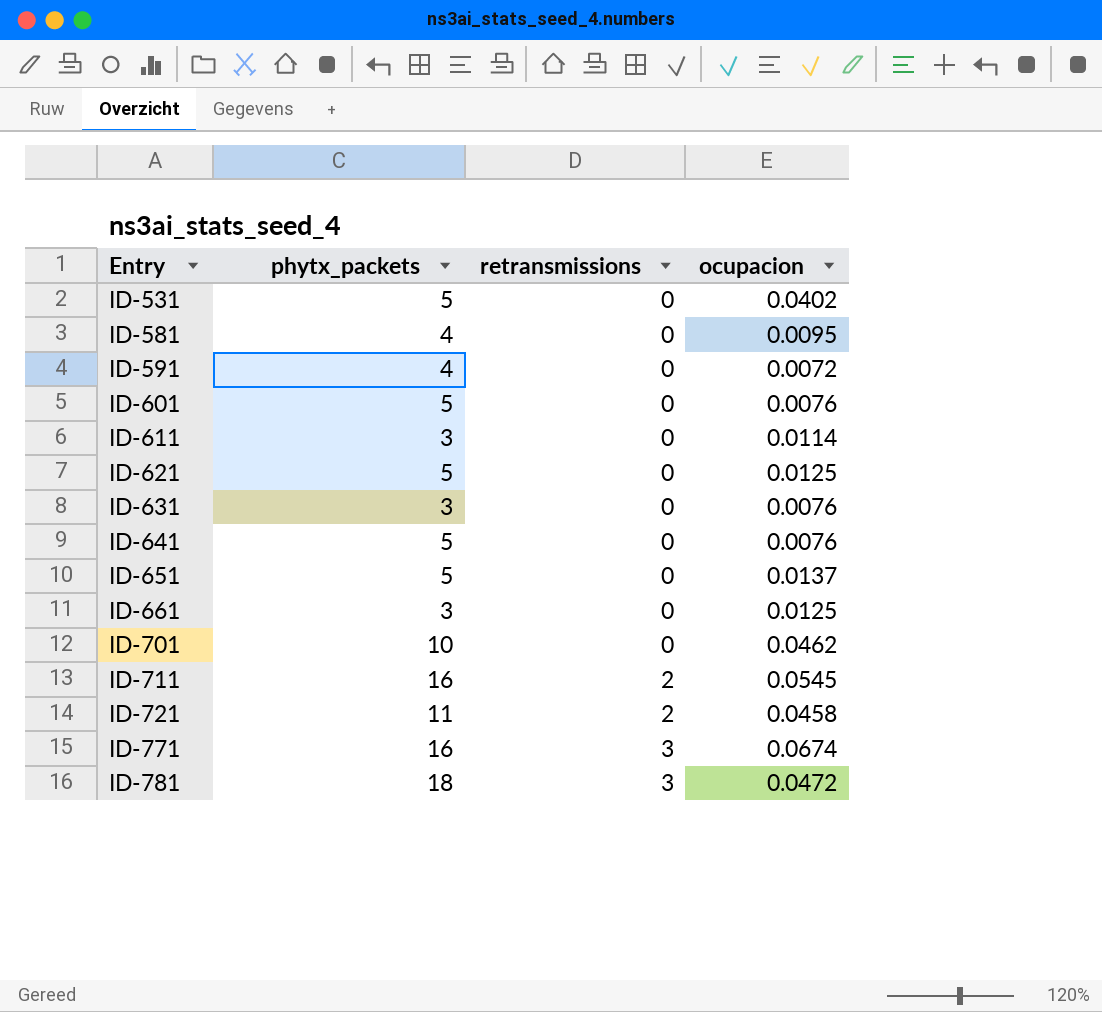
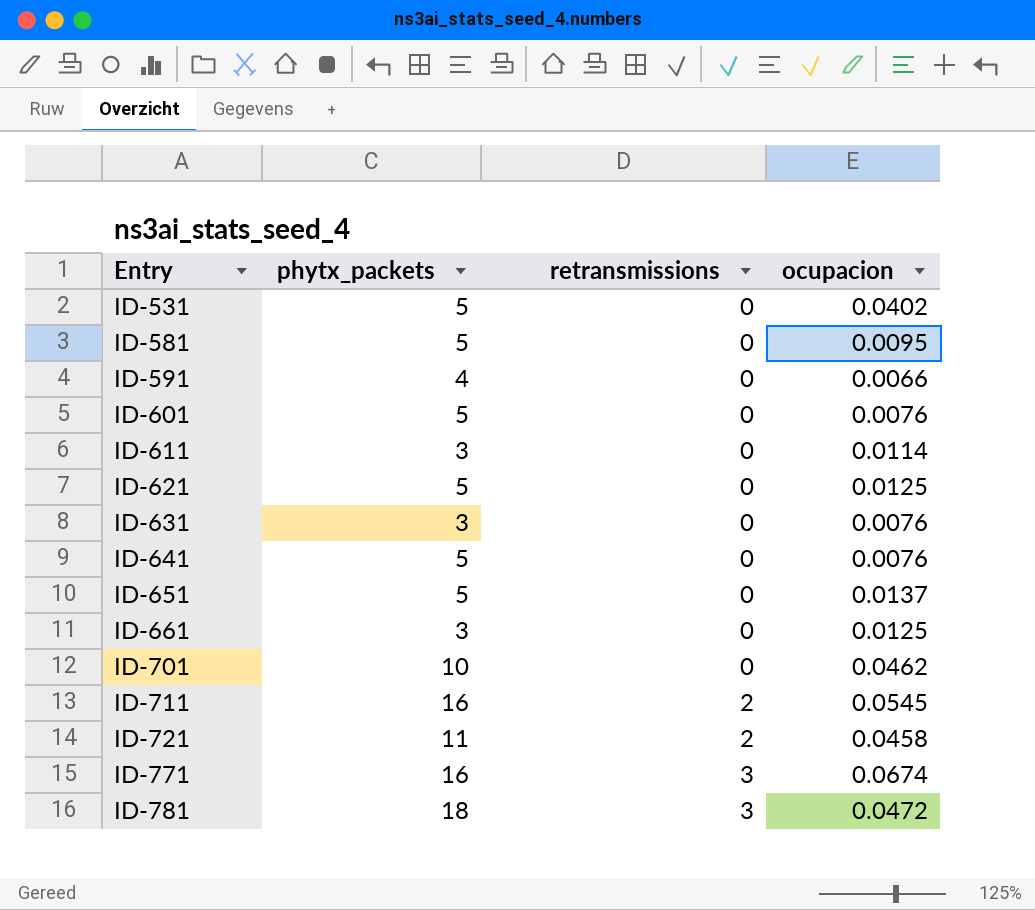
ID-581 | phytx_packets: 4 -> 5
ID-591 | ocupacion: 0.0072 -> 0.0066

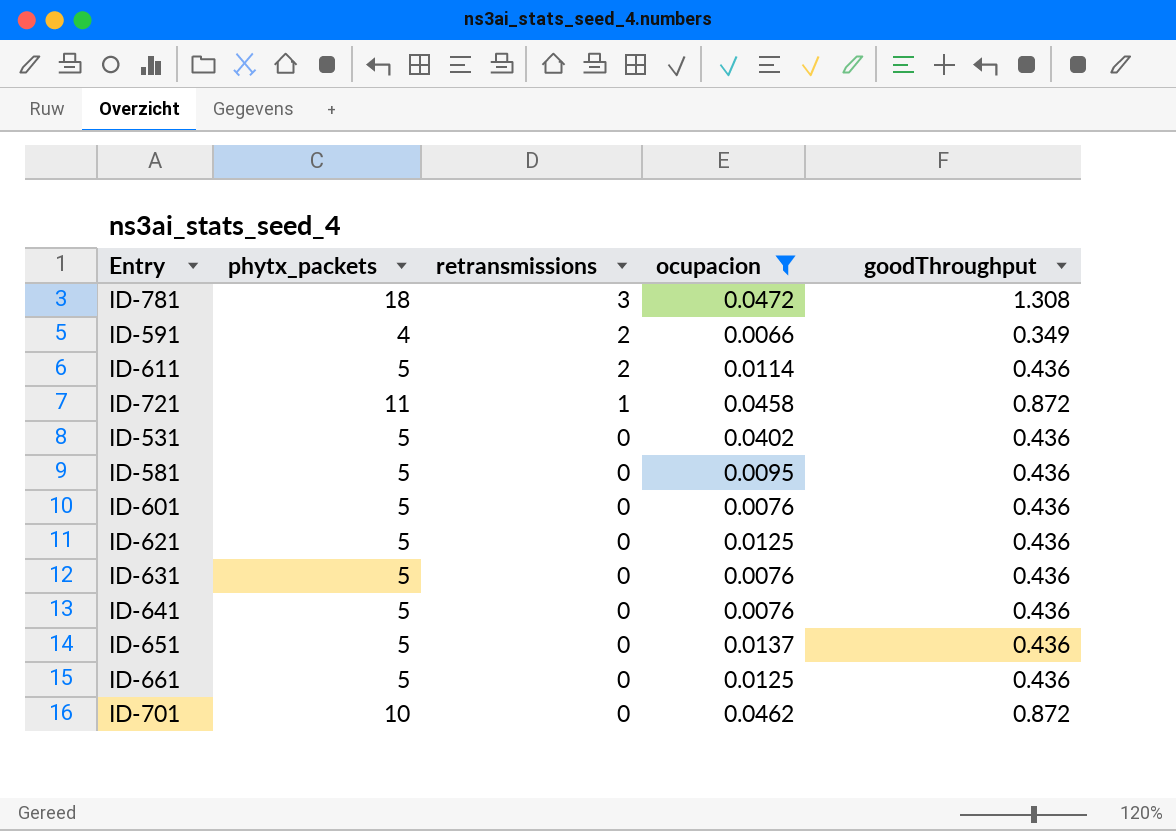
filter: none -> ocupacion <= 0.0472
row order: Entry ascending -> retransmissions descending
column goodThroughput | position: none -> 5
ID-591 | retransmissions: 0 -> 2
ID-611 | phytx_packets: 3 -> 5
ID-611 | retransmissions: 0 -> 2
ID-721 | retransmissions: 2 -> 1
ID-631 | phytx_packets: 3 -> 5
ID-661 | phytx_packets: 3 -> 5

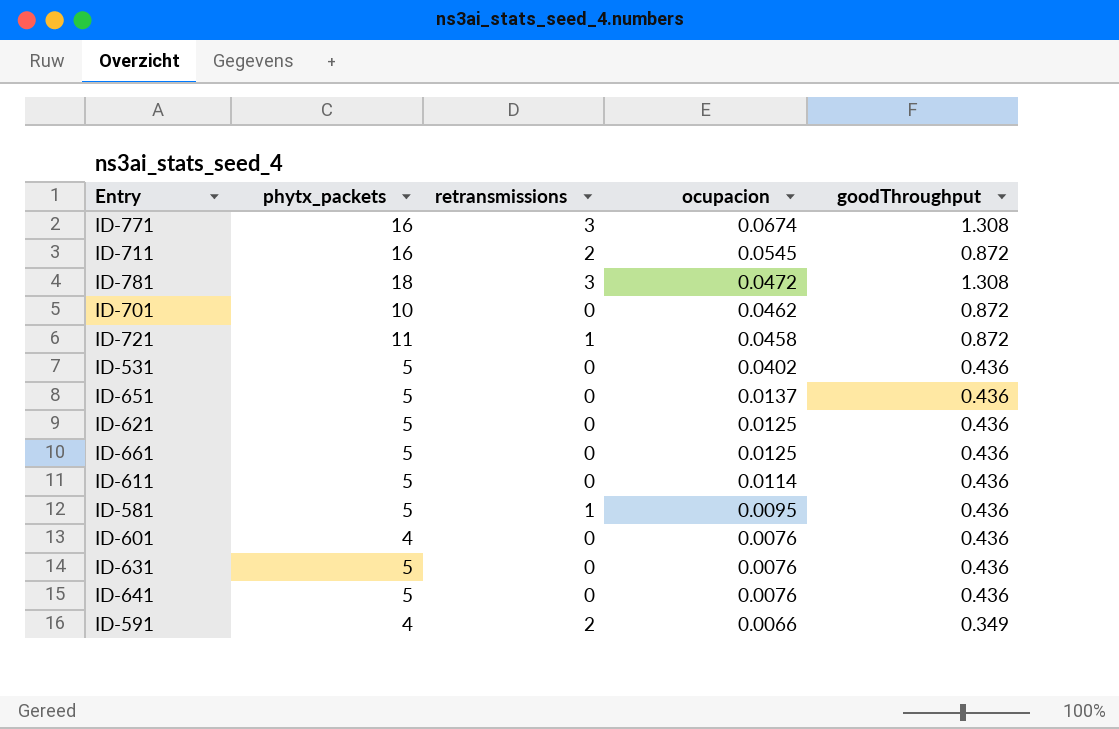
filter: ocupacion <= 0.0472 -> none
row order: retransmissions descending -> ocupacion descending
ID-611 | retransmissions: 2 -> 0
ID-581 | retransmissions: 0 -> 1
ID-601 | phytx_packets: 5 -> 4

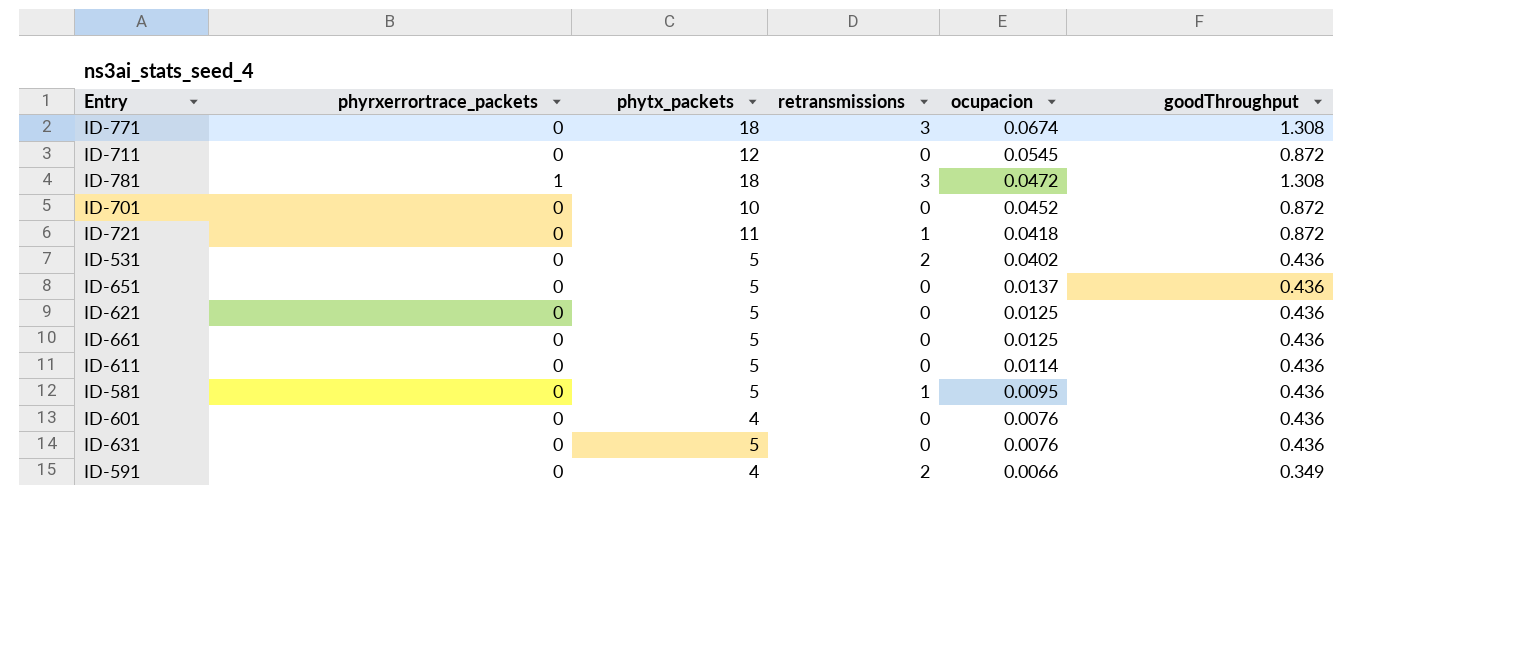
column phyrxerrortrace_packets | position: none -> 2
row ID-641: 5 | 0 | 0.0076 | 0.436 -> none
ID-771 | phytx_packets: 16 -> 18
ID-711 | phytx_packets: 16 -> 12
ID-711 | retransmissions: 2 -> 0
ID-701 | ocupacion: 0.0462 -> 0.0452
ID-721 | ocupacion: 0.0458 -> 0.0418
ID-531 | retransmissions: 0 -> 2

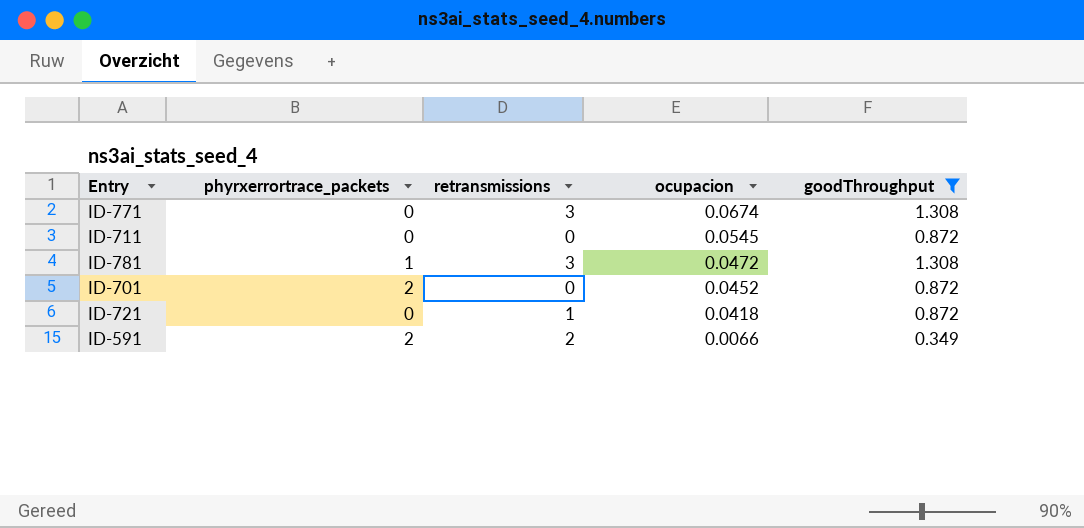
filter: none -> goodThroughput != 0.436
column phytx_packets | position: 3 -> none
ID-701 | phyrxerrortrace_packets: 0 -> 2
ID-591 | phyrxerrortrace_packets: 0 -> 2

